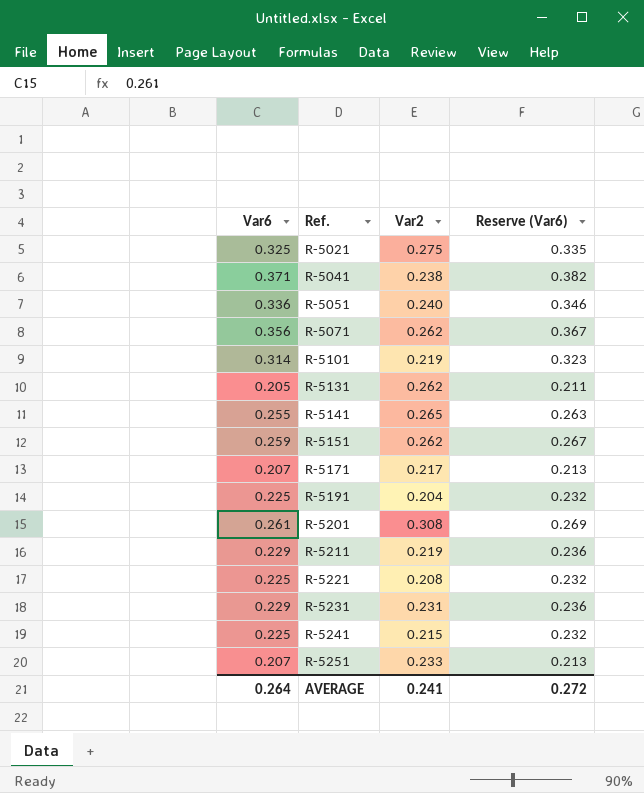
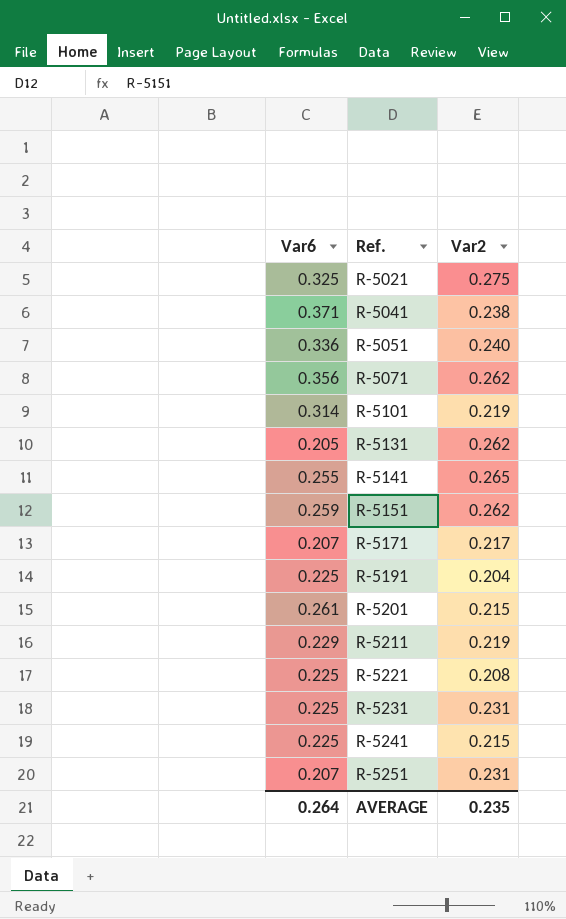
column Reserve (Var6) | formula: [Var6] * 1.03 -> none
R-5201 | Var2: 0.308 -> 0.215
R-5231 | Var6: 0.229 -> 0.225
R-5251 | Var2: 0.233 -> 0.231
AVERAGE | Var2: 0.241 -> 0.235

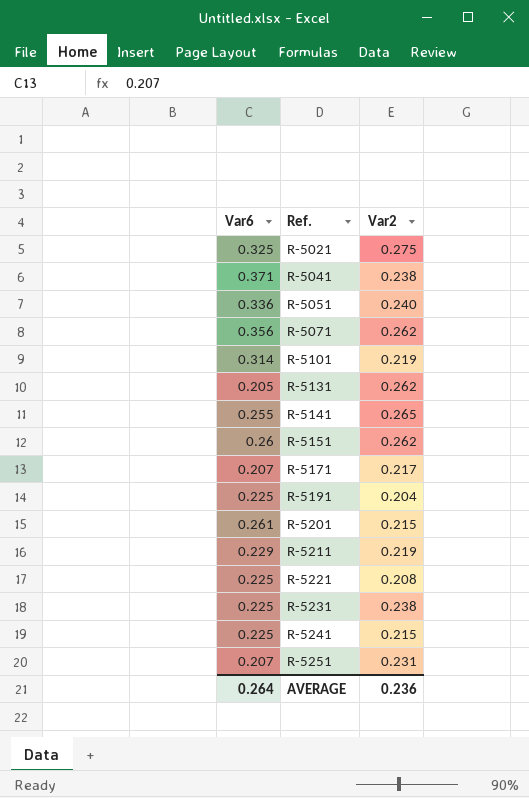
R-5151 | Var6: 0.259 -> 0.26
R-5231 | Var2: 0.231 -> 0.238
AVERAGE | Var2: 0.235 -> 0.236

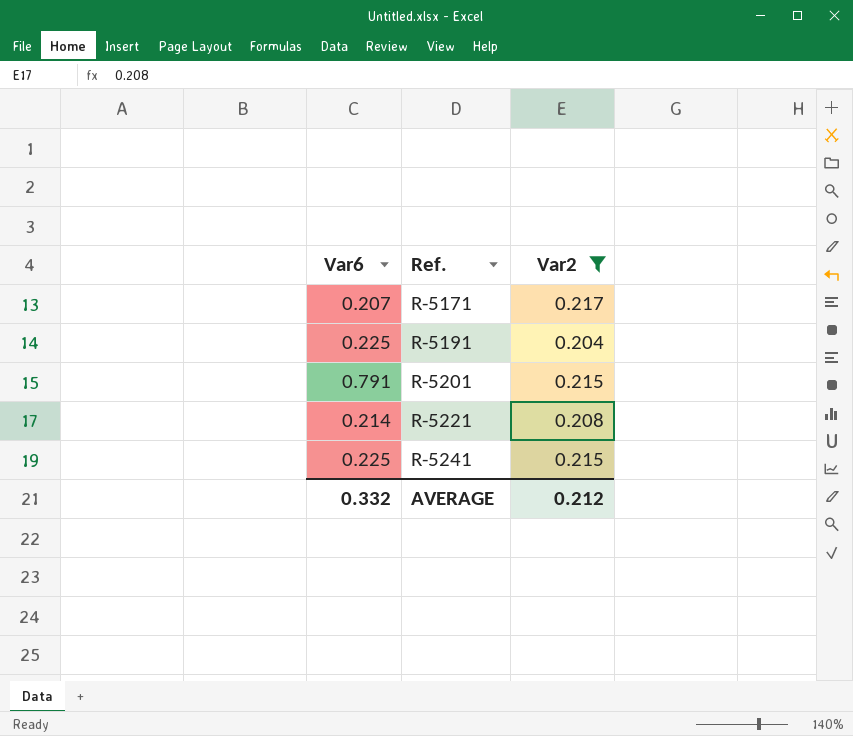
filter: none -> Var2 <= 0.217
R-5201 | Var6: 0.261 -> 0.791
R-5221 | Var6: 0.225 -> 0.214
AVERAGE | Var6: 0.264 -> 0.332
AVERAGE | Var2: 0.236 -> 0.212

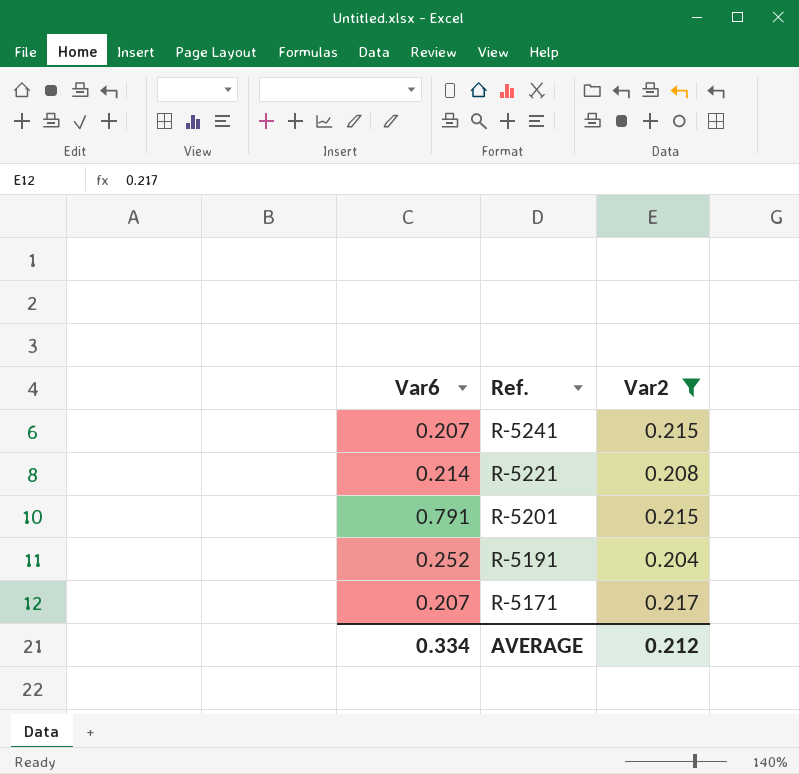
row order: Ref. ascending -> Ref. descending
R-5241 | Var6: 0.225 -> 0.207
R-5191 | Var6: 0.225 -> 0.252
AVERAGE | Var6: 0.332 -> 0.334

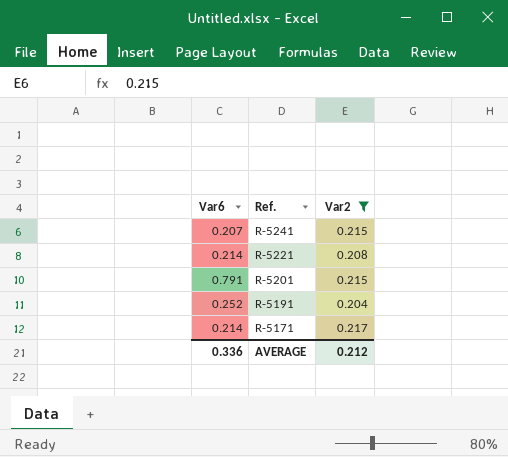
R-5171 | Var6: 0.207 -> 0.214
AVERAGE | Var6: 0.334 -> 0.336

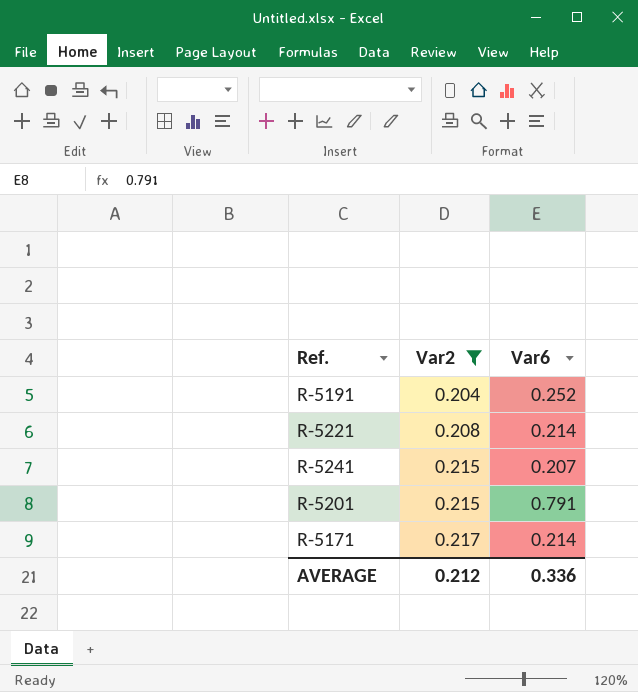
row order: Ref. descending -> Var2 ascending
column Var6 | position: 1 -> 3

